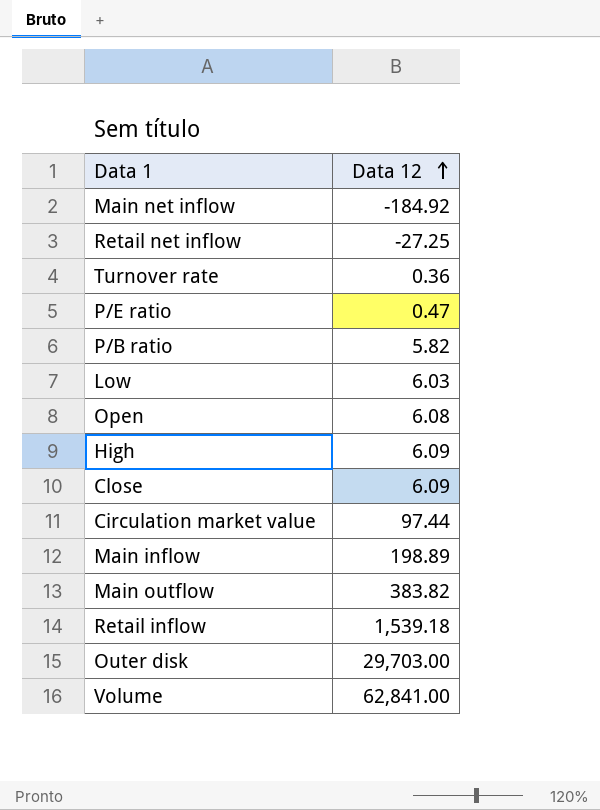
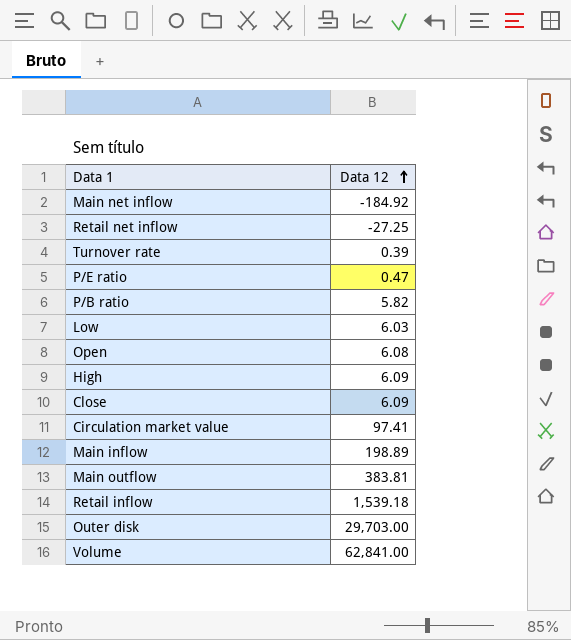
Turnover rate | Data 12: 0.36 -> 0.39
Circulation market value | Data 12: 97.44 -> 97.41
Main outflow | Data 12: 383.82 -> 383.81

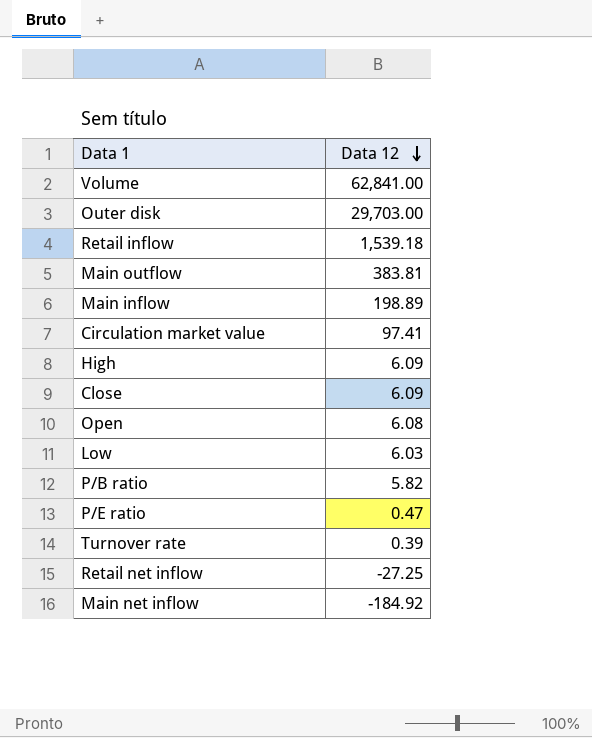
row order: Data 12 ascending -> Data 12 descending

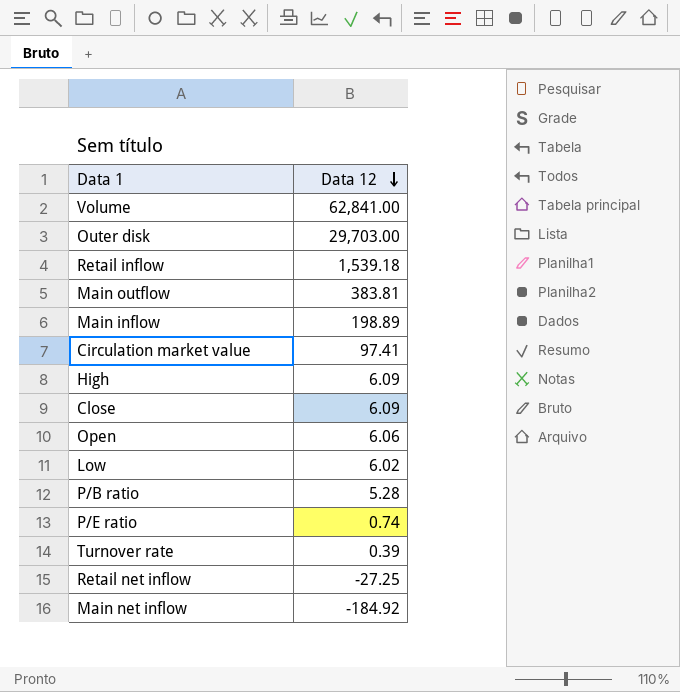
Open | Data 12: 6.08 -> 6.06
Low | Data 12: 6.03 -> 6.02
P/B ratio | Data 12: 5.82 -> 5.28
P/E ratio | Data 12: 0.47 -> 0.74

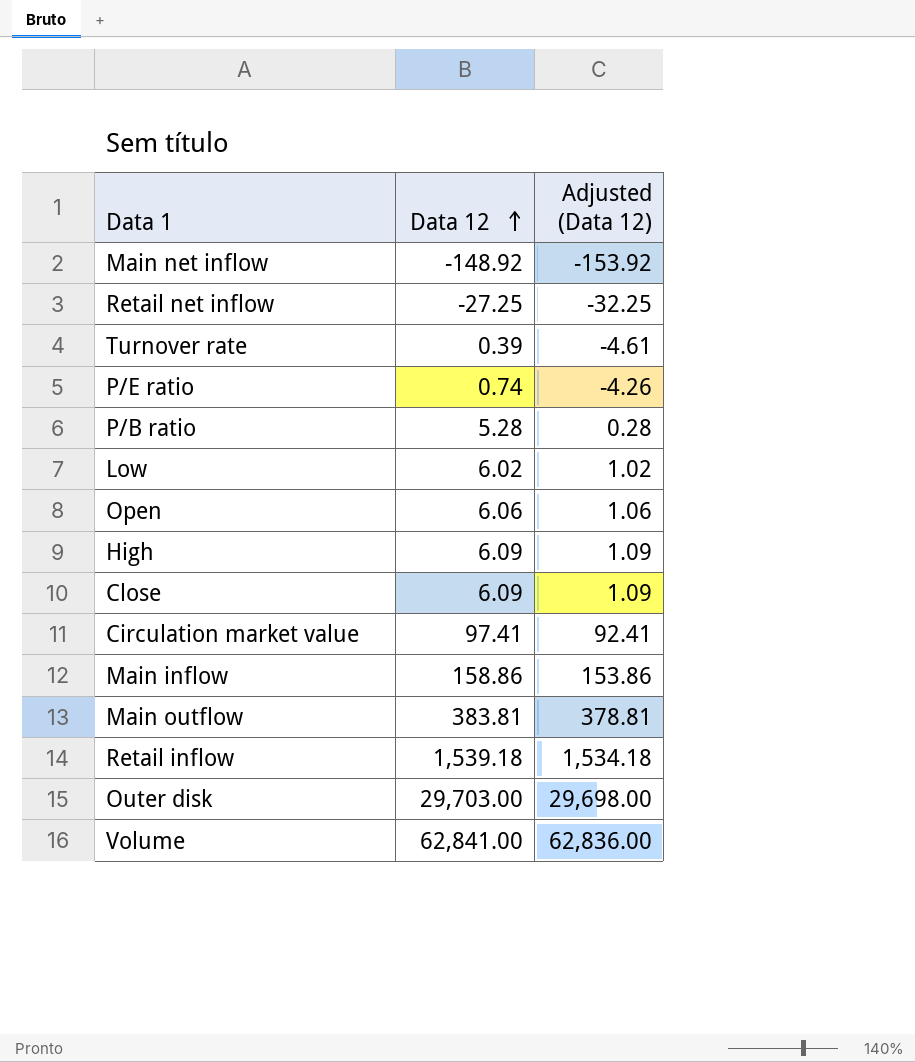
row order: Data 12 descending -> Data 12 ascending
column Adjusted (Data 12) | formula: none -> [Data 12] - 5
Main net inflow | Data 12: -184.92 -> -148.92
Main inflow | Data 12: 198.89 -> 158.86

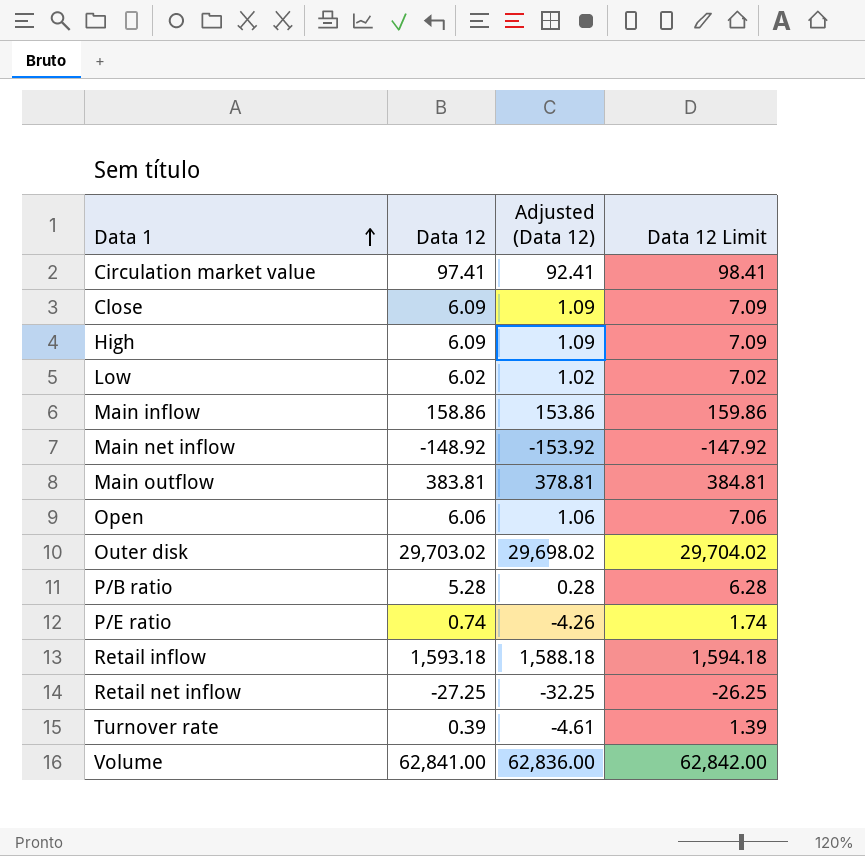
row order: Data 12 ascending -> Data 1 ascending
column Data 12 Limit | formula: none -> [Data 12] + 1
Outer disk | Data 12: 29,703.00 -> 29,703.02
Outer disk | Adjusted (Data 12): 29,698.00 -> 29,698.02
Retail inflow | Data 12: 1,539.18 -> 1,593.18
Retail inflow | Adjusted (Data 12): 1,534.18 -> 1,588.18

